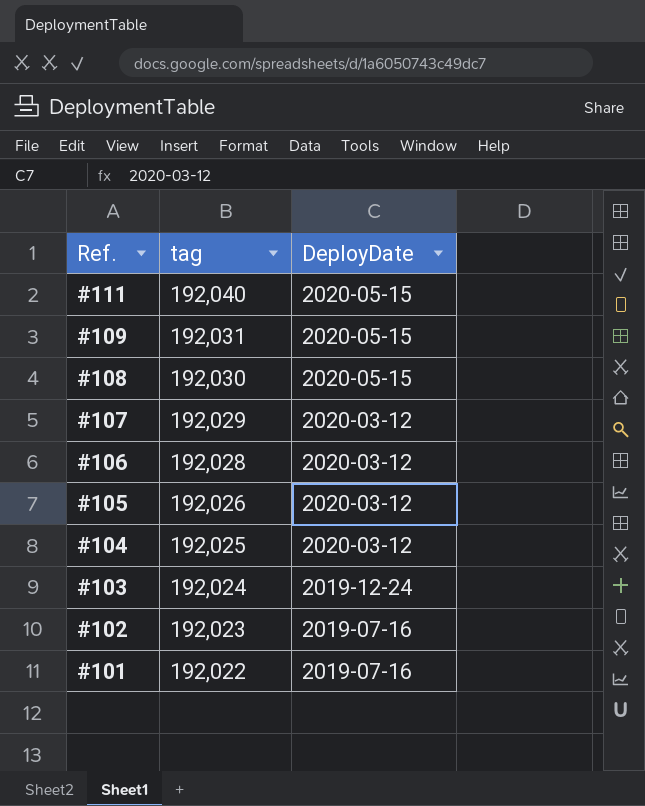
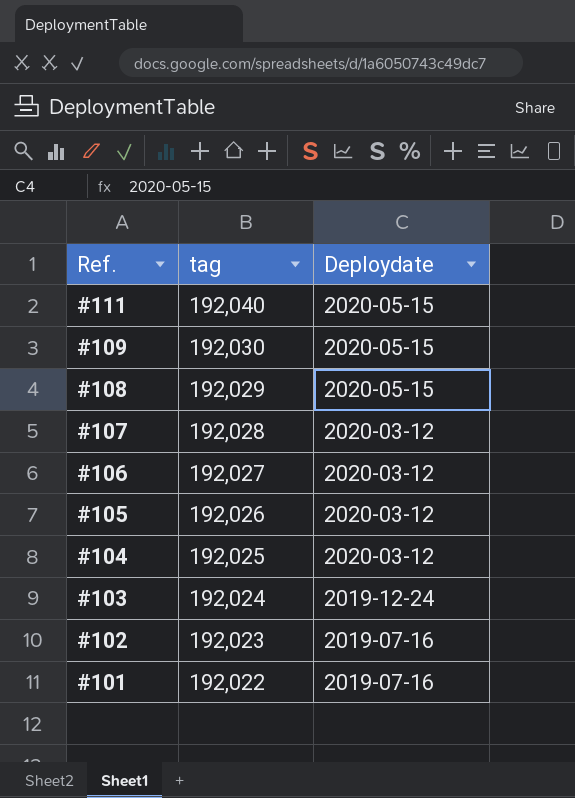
column name: DeployDate -> Deploydate
#109 | tag: 192,031 -> 192,030
#108 | tag: 192,030 -> 192,029
#107 | tag: 192,029 -> 192,028
#106 | tag: 192,028 -> 192,027

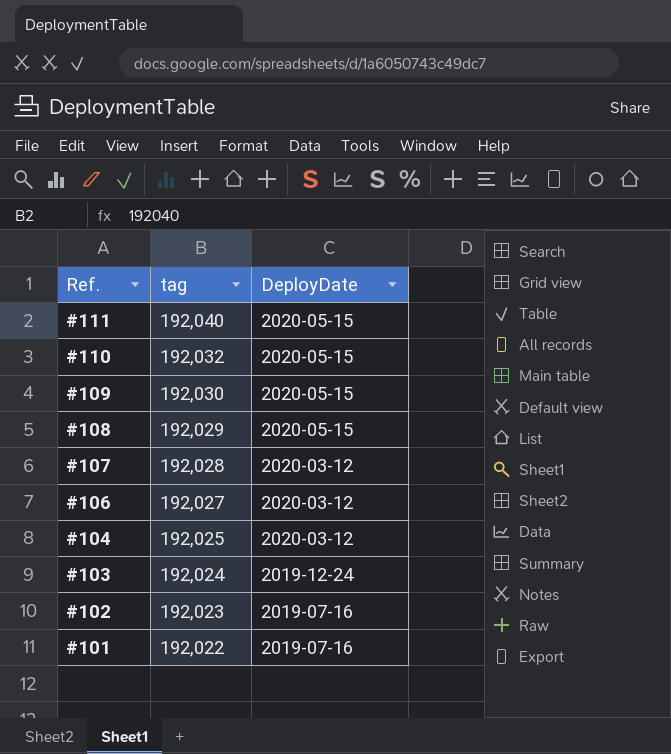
column name: Deploydate -> DeployDate
row #105: 192,026 | 2020-03-12 -> none
row #110: none -> 192,032 | 2020-05-15

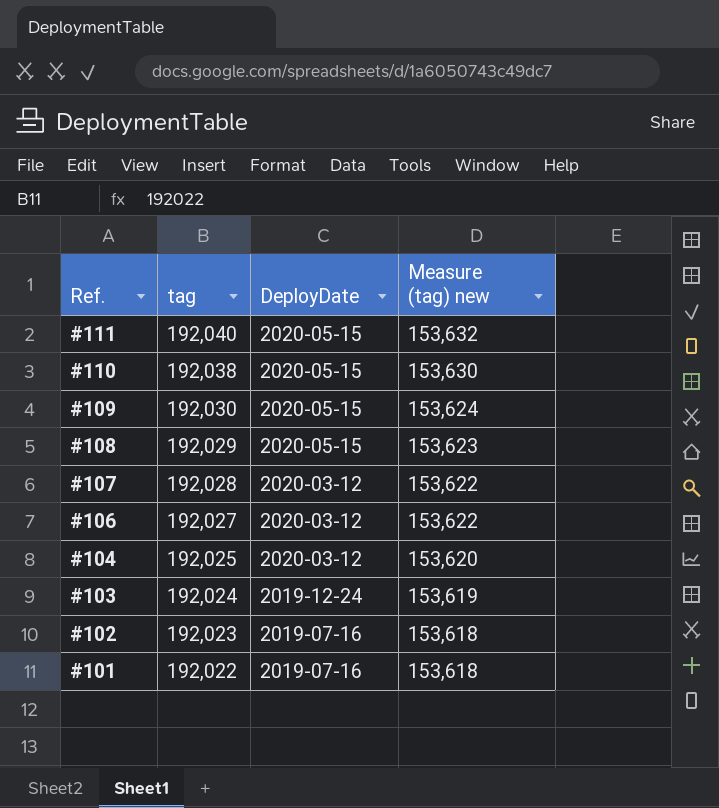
column Measure (tag) new | formula: none -> [tag] * 0.8
#110 | tag: 192,032 -> 192,038

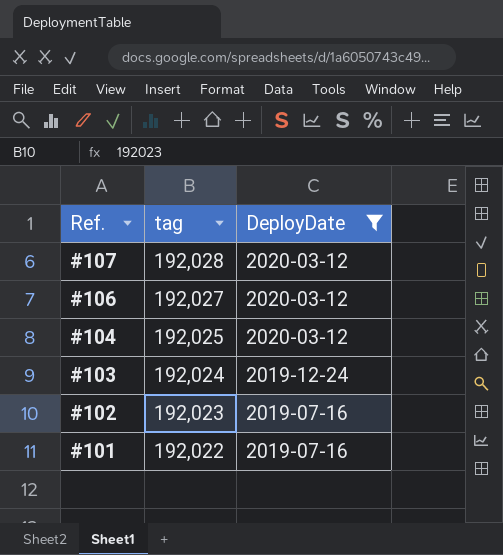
filter: none -> DeployDate != 2020-05-15
column Measure (tag) new | formula: [tag] * 0.8 -> none

